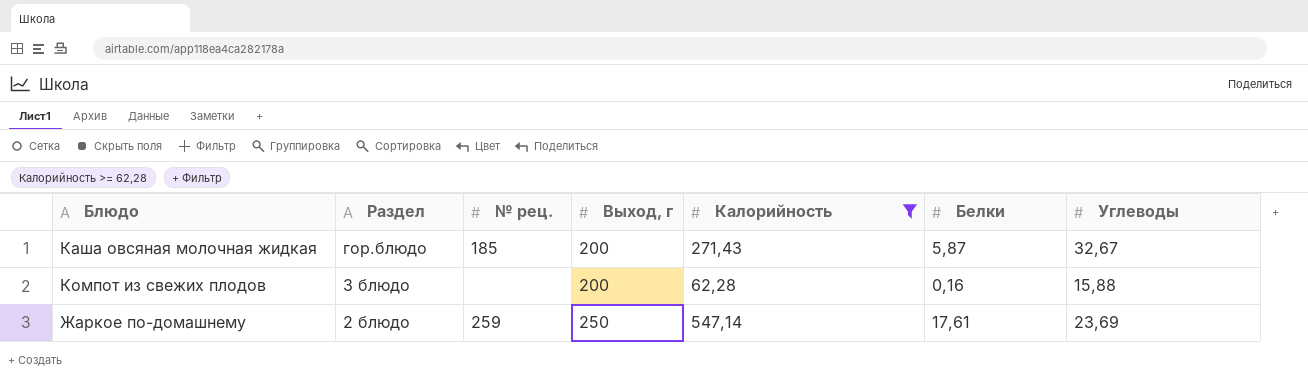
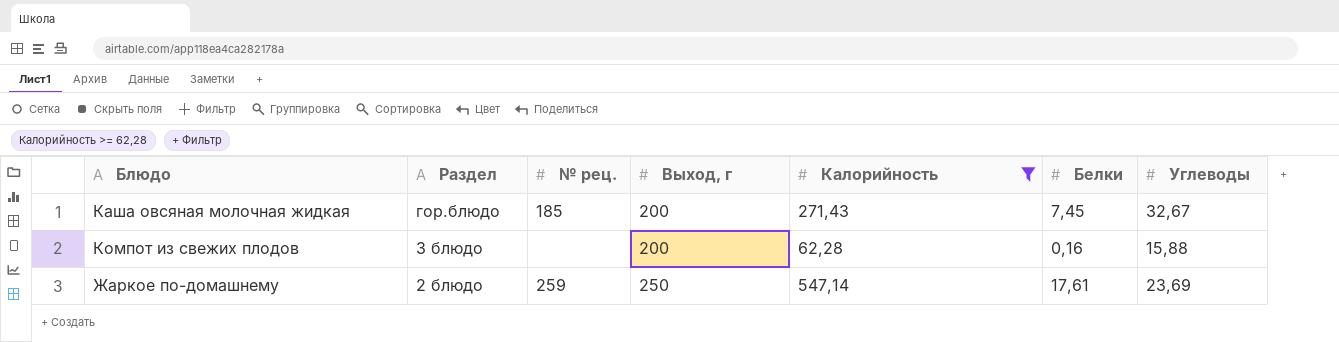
Каша овсяная молочная жидкая | Белки: 5,87 -> 7,45

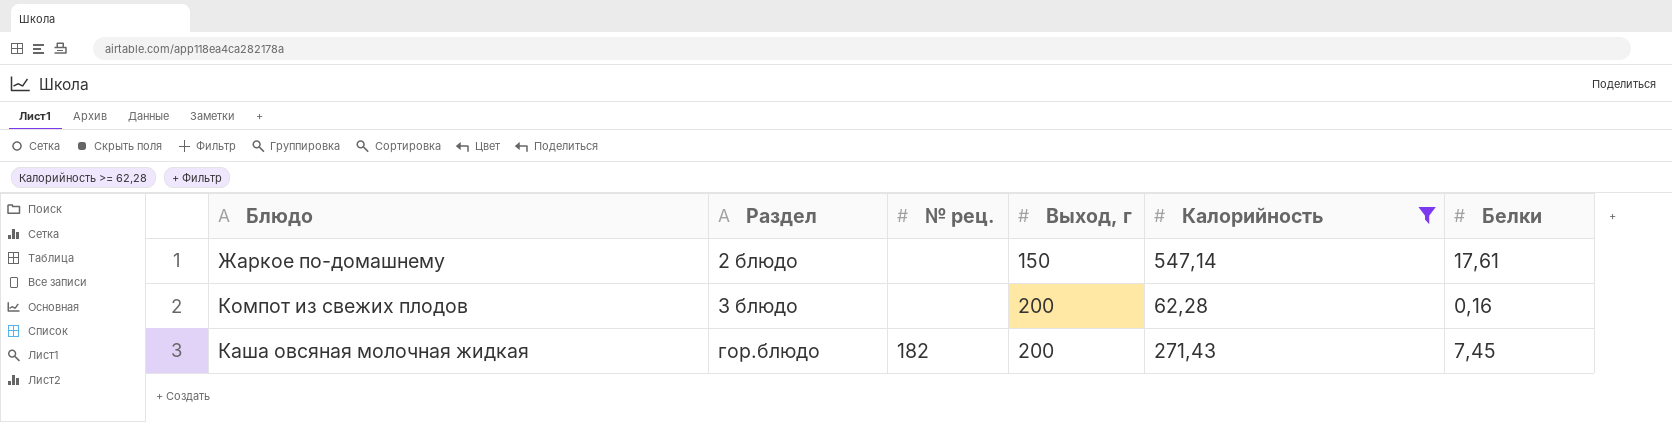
row order: Раздел descending -> Раздел ascending
column Углеводы | position: 7 -> none
Жаркое по-домашнему | № рец.: 259 -> none
Жаркое по-домашнему | Выход, г: 250 -> 150
Каша овсяная молочная жидкая | № рец.: 185 -> 182

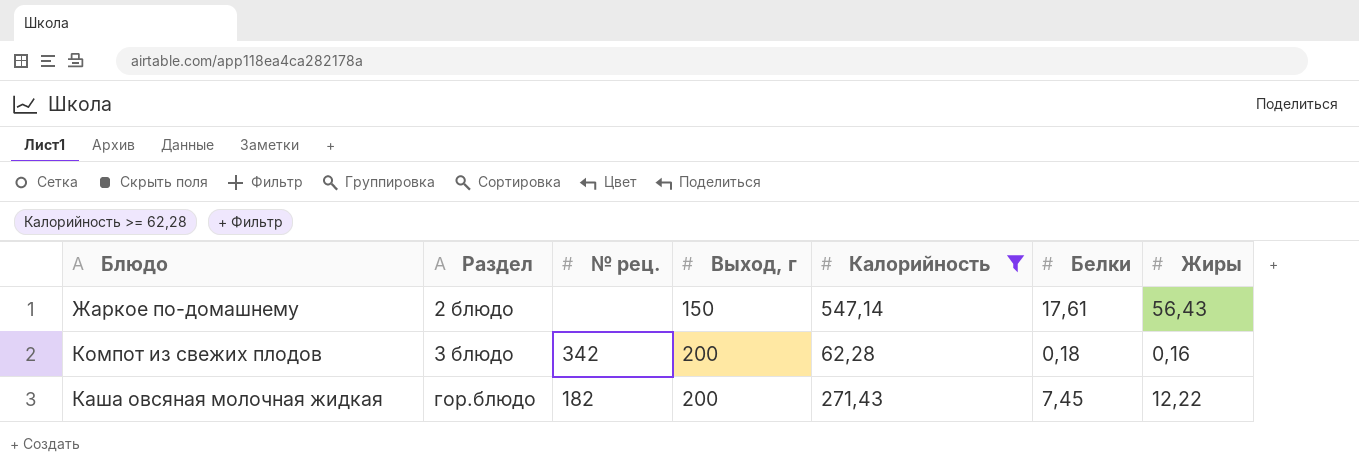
column Жиры | position: none -> 7
Компот из свежих плодов | № рец.: none -> 342
Компот из свежих плодов | Белки: 0,16 -> 0,18

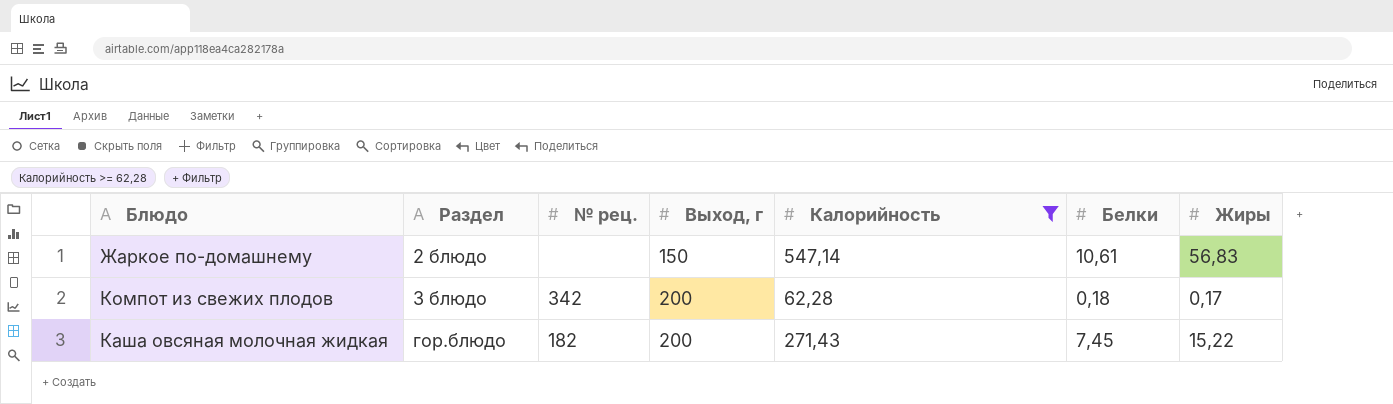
Жаркое по-домашнему | Белки: 17,61 -> 10,61
Жаркое по-домашнему | Жиры: 56,43 -> 56,83
Компот из свежих плодов | Жиры: 0,16 -> 0,17
Каша овсяная молочная жидкая | Жиры: 12,22 -> 15,22

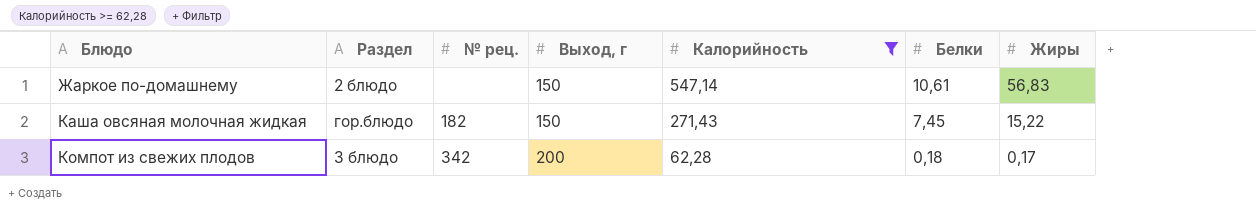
row order: Раздел ascending -> Блюдо ascending
Каша овсяная молочная жидкая | Выход, г: 200 -> 150

